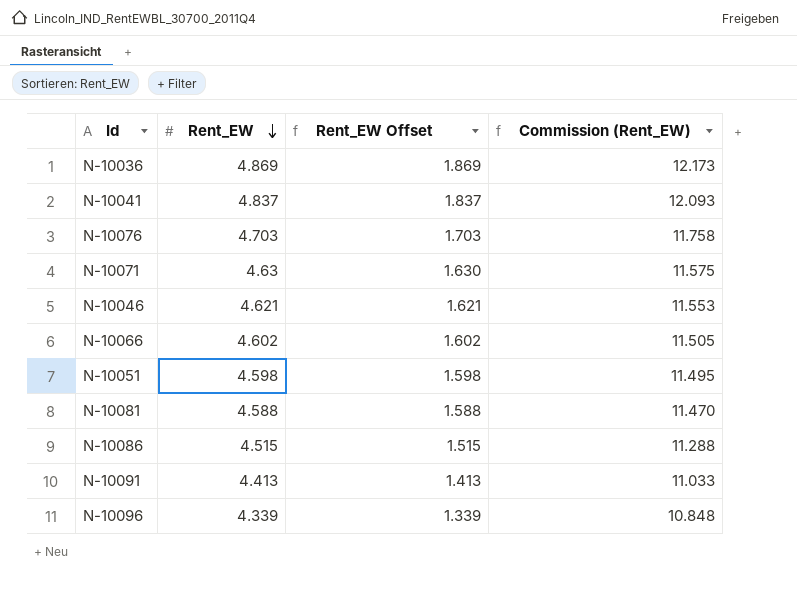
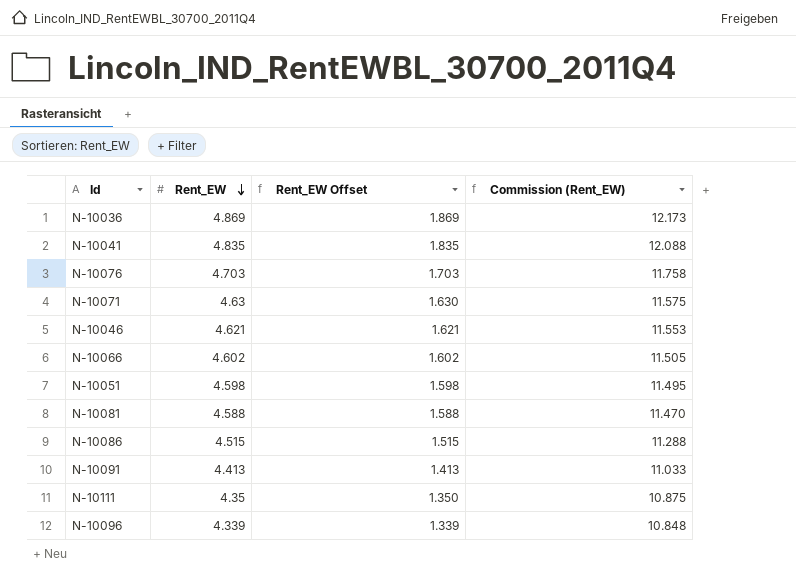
N-10041 | Rent_EW: 4.837 -> 4.835
N-10041 | Rent_EW Offset: 1.837 -> 1.835
N-10041 | Commission (Rent_EW): 12.093 -> 12.088
row N-10111: none -> 4.35 | 1.350 | 10.875

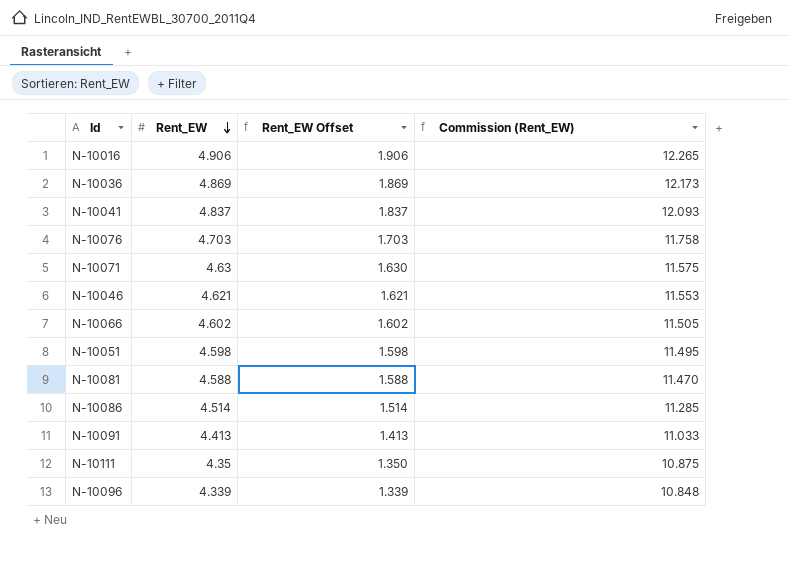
row N-10016: none -> 4.906 | 1.906 | 12.265
N-10041 | Rent_EW: 4.835 -> 4.837
N-10041 | Rent_EW Offset: 1.835 -> 1.837
N-10041 | Commission (Rent_EW): 12.088 -> 12.093
N-10086 | Rent_EW: 4.515 -> 4.514
N-10086 | Rent_EW Offset: 1.515 -> 1.514
N-10086 | Commission (Rent_EW): 11.288 -> 11.285

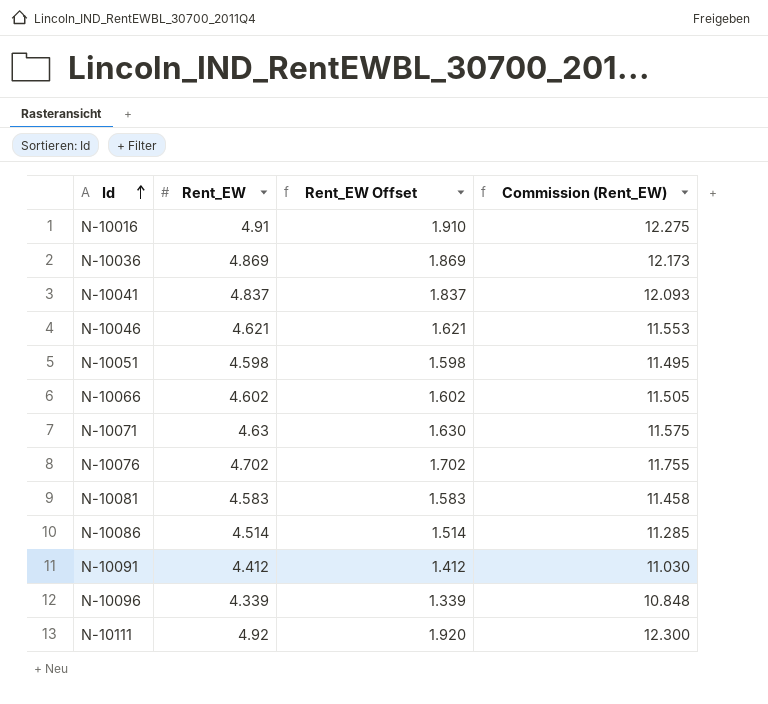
row order: Rent_EW descending -> Id ascending
N-10016 | Rent_EW: 4.906 -> 4.91
N-10016 | Rent_EW Offset: 1.906 -> 1.910
N-10016 | Commission (Rent_EW): 12.265 -> 12.275
N-10076 | Rent_EW: 4.703 -> 4.702
N-10076 | Rent_EW Offset: 1.703 -> 1.702
N-10076 | Commission (Rent_EW): 11.758 -> 11.755
N-10081 | Rent_EW: 4.588 -> 4.583
N-10081 | Rent_EW Offset: 1.588 -> 1.583
N-10081 | Commission (Rent_EW): 11.470 -> 11.458
N-10091 | Rent_EW: 4.413 -> 4.412
N-10091 | Rent_EW Offset: 1.413 -> 1.412
N-10091 | Commission (Rent_EW): 11.033 -> 11.030
N-10111 | Rent_EW: 4.35 -> 4.92
N-10111 | Rent_EW Offset: 1.350 -> 1.920
N-10111 | Commission (Rent_EW): 10.875 -> 12.300

